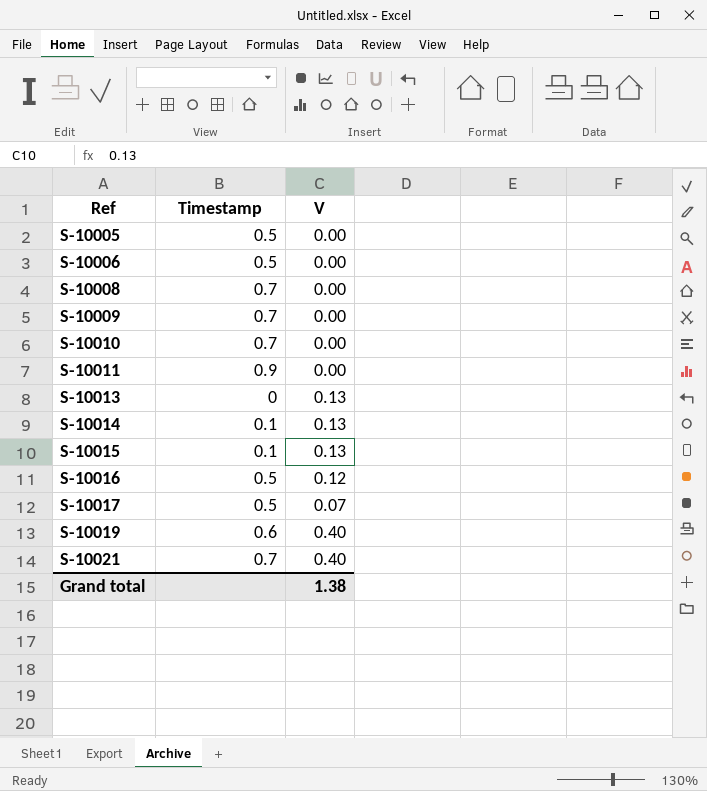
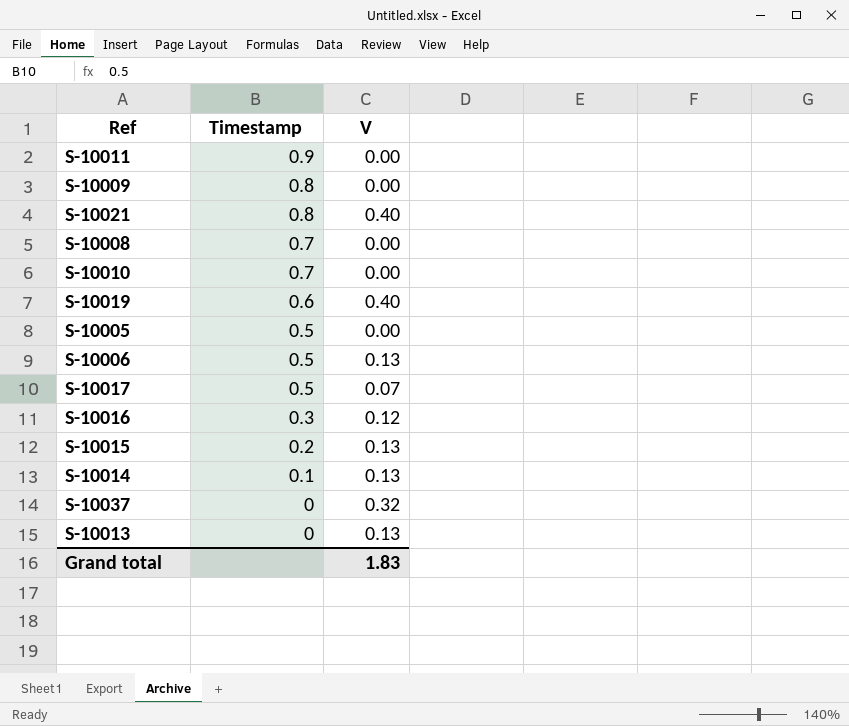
row order: Ref ascending -> Timestamp descending
S-10009 | Timestamp: 0.7 -> 0.8
S-10021 | Timestamp: 0.7 -> 0.8
S-10006 | V: 0.00 -> 0.13
S-10016 | Timestamp: 0.5 -> 0.3
S-10015 | Timestamp: 0.1 -> 0.2
row S-10037: none -> 0 | 0.32
Grand total | V: 1.38 -> 1.83

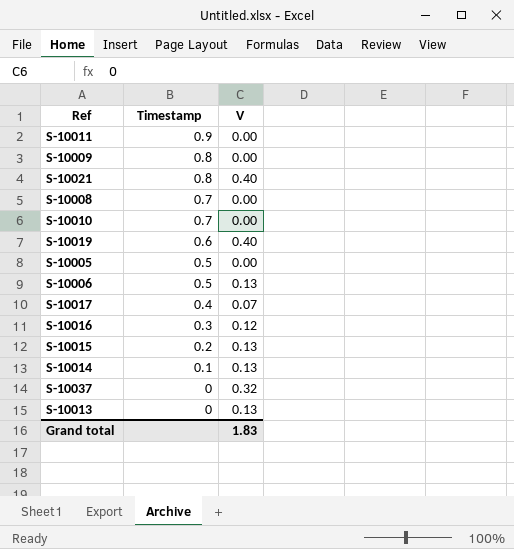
S-10017 | Timestamp: 0.5 -> 0.4

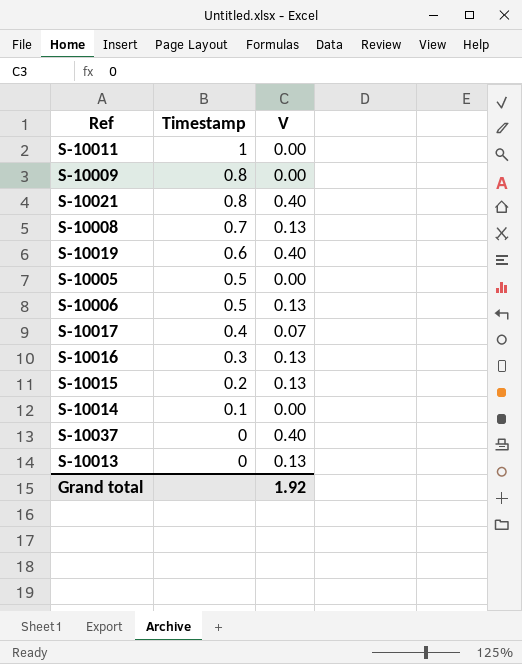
row S-10010: 0.7 | 0.00 -> none
S-10011 | Timestamp: 0.9 -> 1
S-10008 | V: 0.00 -> 0.13
S-10016 | V: 0.12 -> 0.13
S-10014 | V: 0.13 -> 0.00
S-10037 | V: 0.32 -> 0.40
Grand total | V: 1.83 -> 1.92

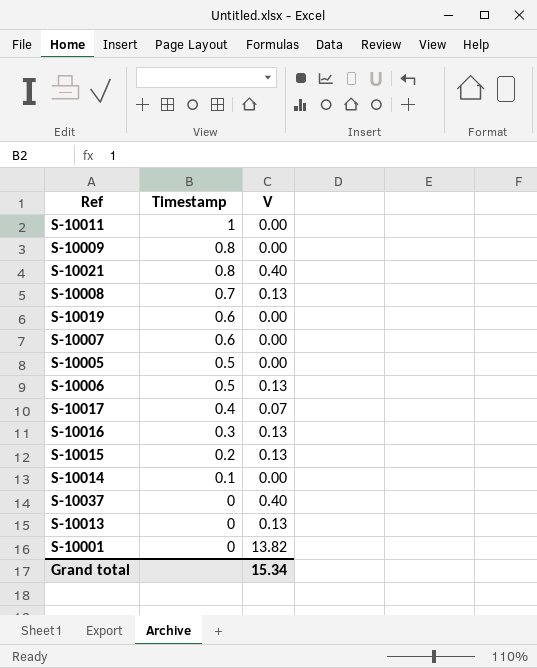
S-10019 | V: 0.40 -> 0.00
row S-10007: none -> 0.6 | 0.00
row S-10001: none -> 0 | 13.82
Grand total | V: 1.92 -> 15.34

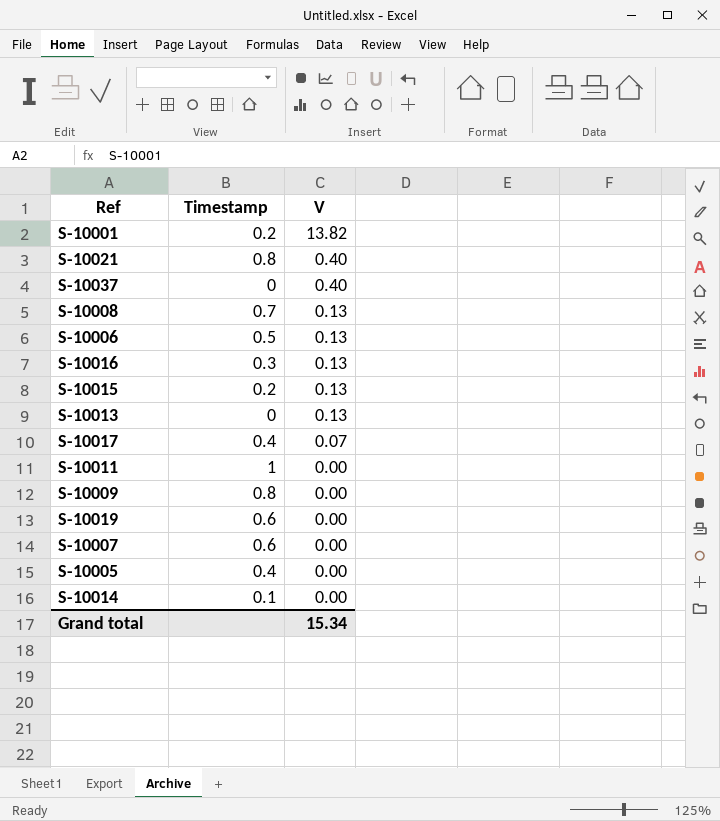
row order: Timestamp descending -> V descending
S-10001 | Timestamp: 0 -> 0.2
S-10005 | Timestamp: 0.5 -> 0.4

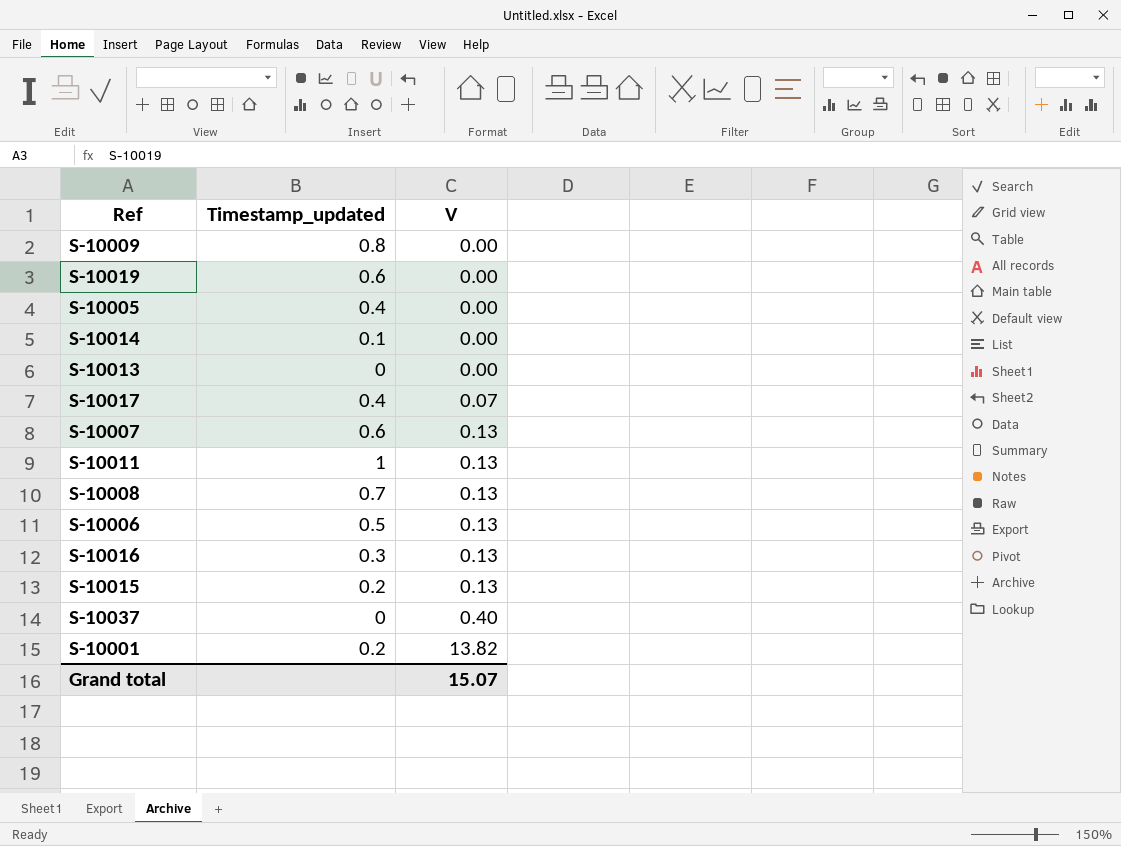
row order: V descending -> V ascending
column name: Timestamp -> Timestamp_updated
row S-10021: 0.8 | 0.40 -> none
S-10013 | V: 0.13 -> 0.00
S-10007 | V: 0.00 -> 0.13
S-10011 | V: 0.00 -> 0.13
Grand total | V: 15.34 -> 15.07

